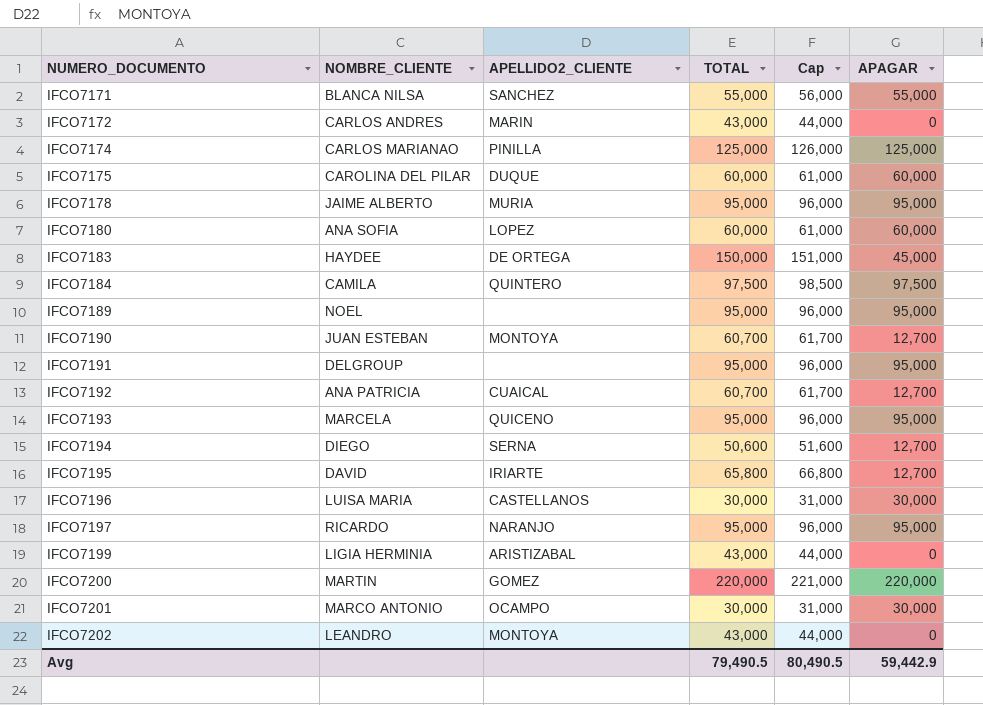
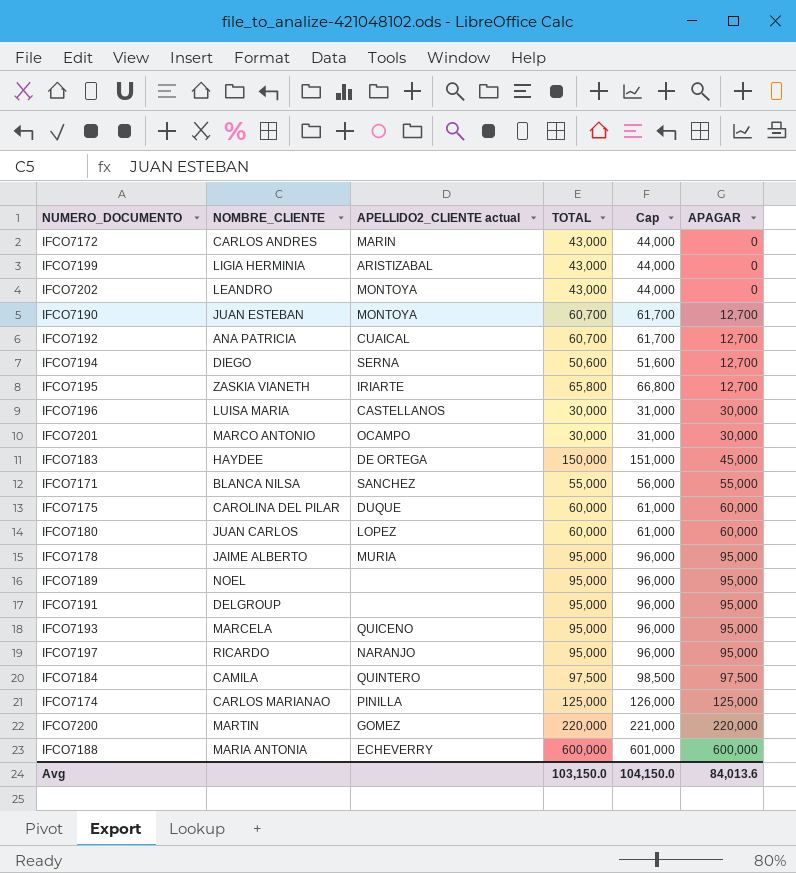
row order: NUMERO_DOCUMENTO ascending -> APAGAR ascending
column name: APELLIDO2_CLIENTE -> APELLIDO2_CLIENTE actual
IFCO7195 | NOMBRE_CLIENTE: DAVID -> ZASKIA VIANETH
IFCO7180 | NOMBRE_CLIENTE: ANA SOFIA -> JUAN CARLOS
row IFCO7188: none -> MARIA ANTONIA | ECHEVERRY | 600,000 | 601,000 | 600,000
Avg | TOTAL: 79,490.5 -> 103,150.0
Avg | Cap: 80,490.5 -> 104,150.0
Avg | APAGAR: 59,442.9 -> 84,013.6

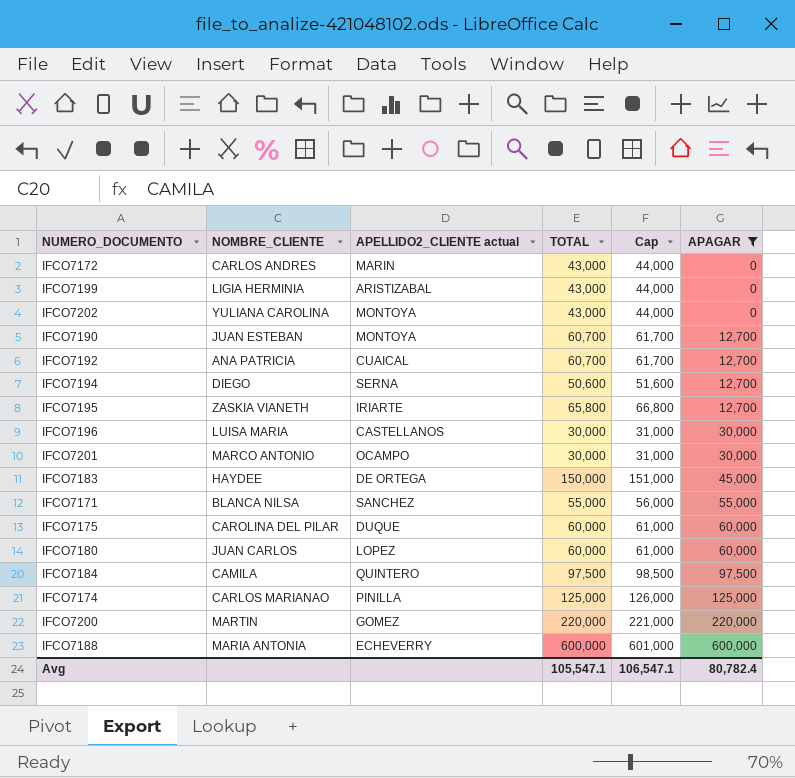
filter: none -> APAGAR != 95,000
IFCO7202 | NOMBRE_CLIENTE: LEANDRO -> YULIANA CAROLINA
Avg | TOTAL: 103,150.0 -> 105,547.1
Avg | Cap: 104,150.0 -> 106,547.1
Avg | APAGAR: 84,013.6 -> 80,782.4

